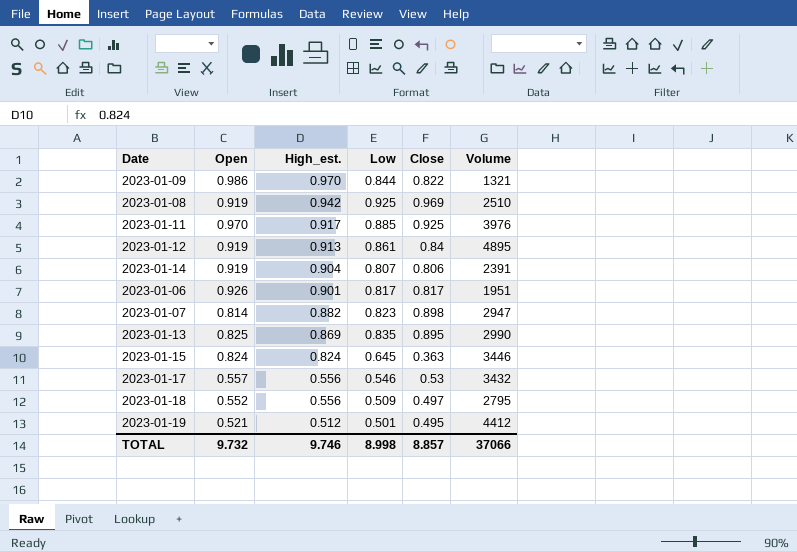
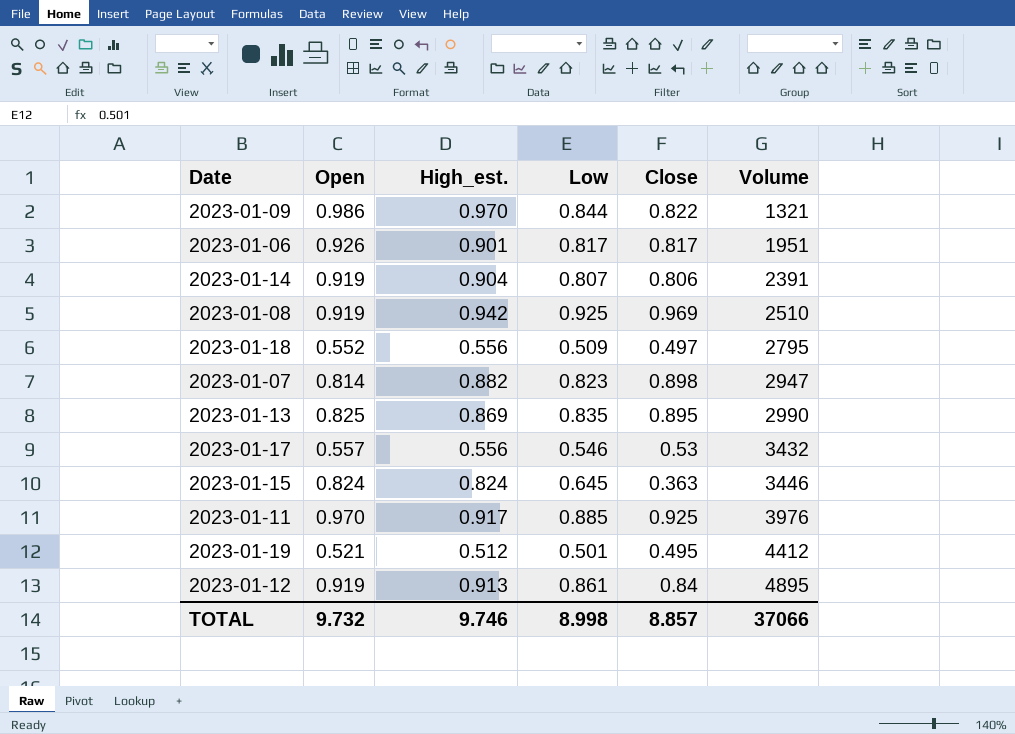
row order: High_est. descending -> Volume ascending

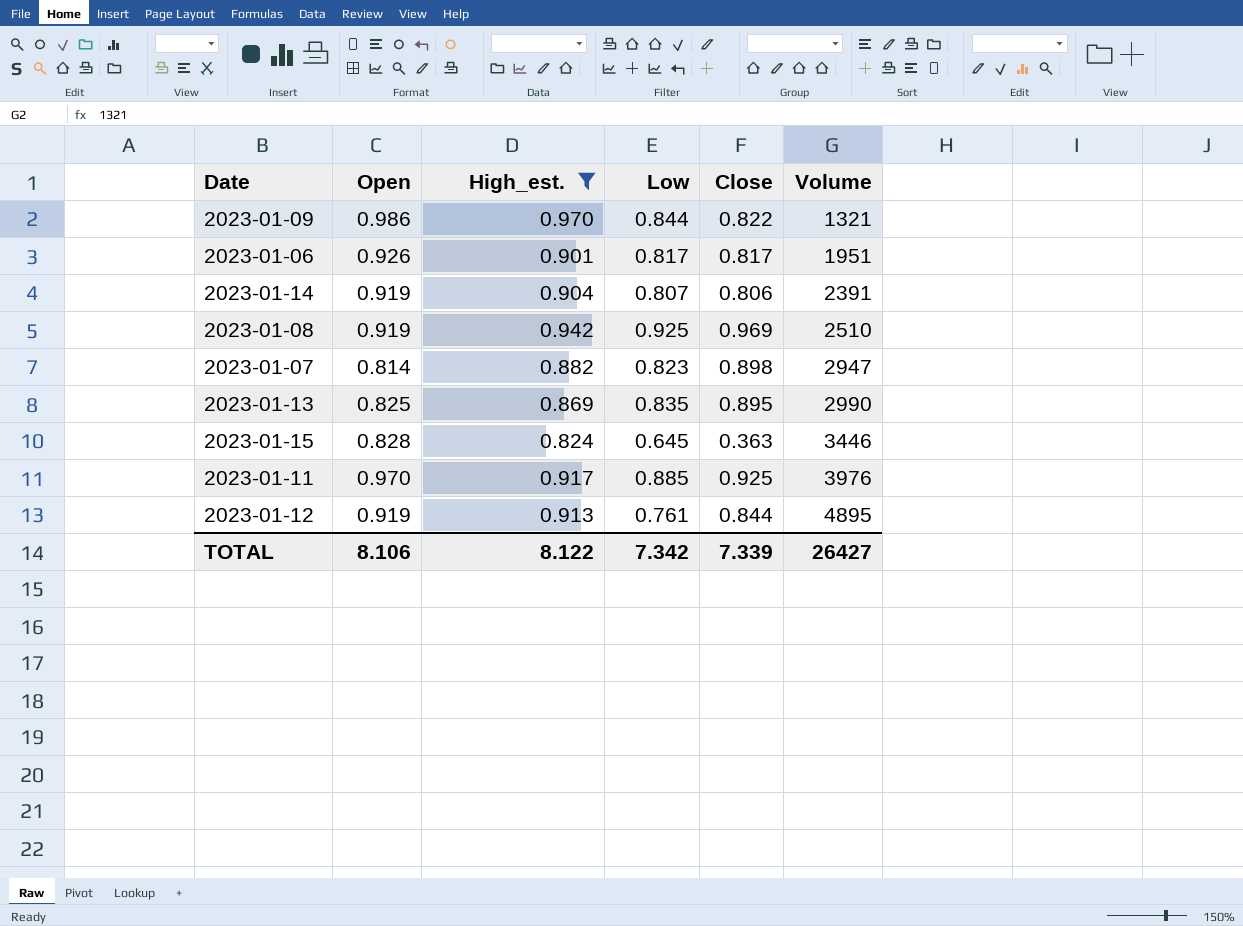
filter: none -> High_est. >= 0.824
2023-01-15 | Open: 0.824 -> 0.828
2023-01-12 | Low: 0.861 -> 0.761
2023-01-12 | Close: 0.84 -> 0.844
TOTAL | Open: 9.732 -> 8.106
TOTAL | High_est.: 9.746 -> 8.122
TOTAL | Low: 8.998 -> 7.342
TOTAL | Close: 8.857 -> 7.339
TOTAL | Volume: 37066 -> 26427

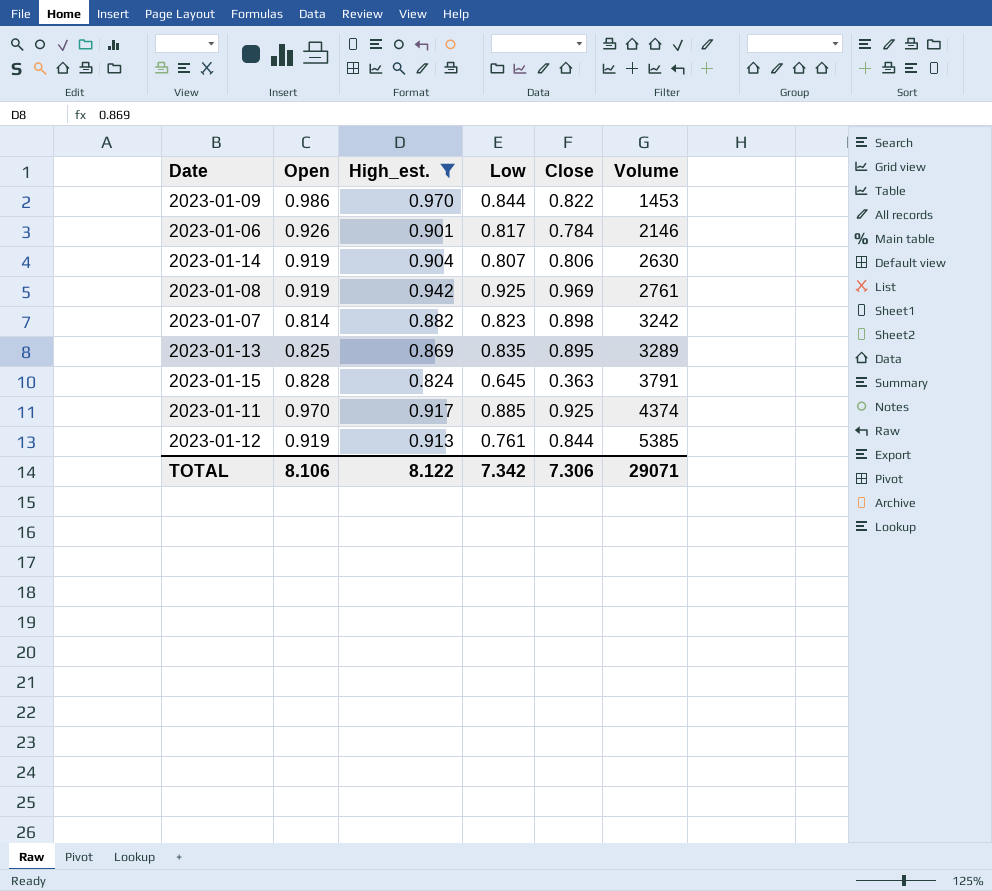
2023-01-09 | Volume: 1321 -> 1453
2023-01-06 | Close: 0.817 -> 0.784
2023-01-06 | Volume: 1951 -> 2146
2023-01-14 | Volume: 2391 -> 2630
2023-01-08 | Volume: 2510 -> 2761
2023-01-07 | Volume: 2947 -> 3242
2023-01-13 | Volume: 2990 -> 3289
2023-01-15 | Volume: 3446 -> 3791
2023-01-11 | Volume: 3976 -> 4374
2023-01-12 | Volume: 4895 -> 5385
TOTAL | Close: 7.339 -> 7.306
TOTAL | Volume: 26427 -> 29071

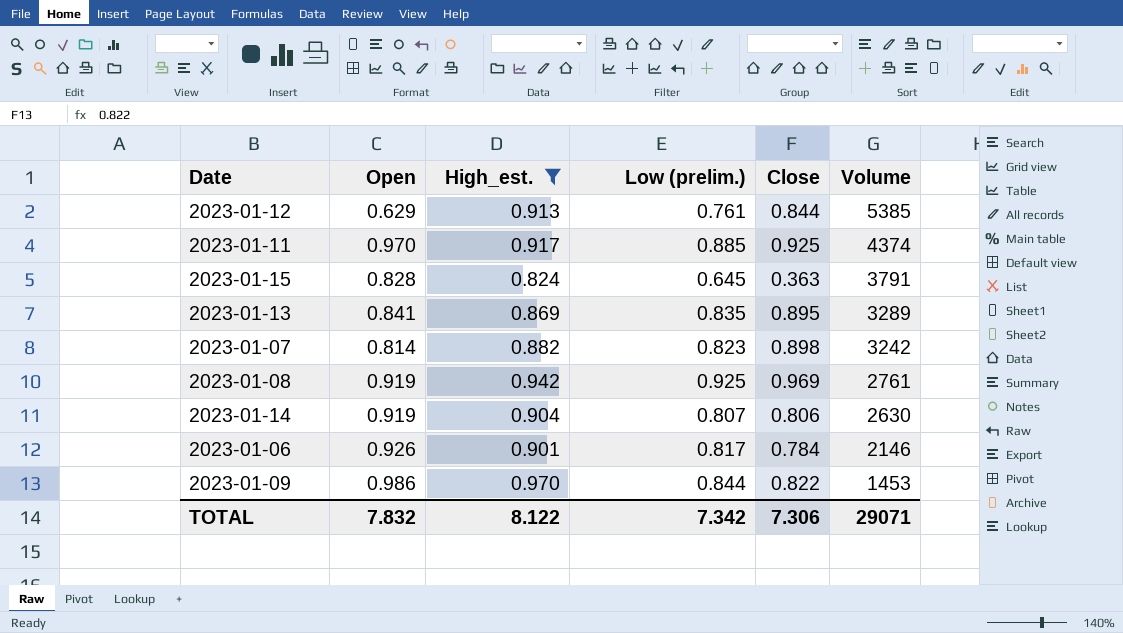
row order: Volume ascending -> Volume descending
column name: Low -> Low (prelim.)
2023-01-12 | Open: 0.919 -> 0.629
2023-01-13 | Open: 0.825 -> 0.841
TOTAL | Open: 8.106 -> 7.832

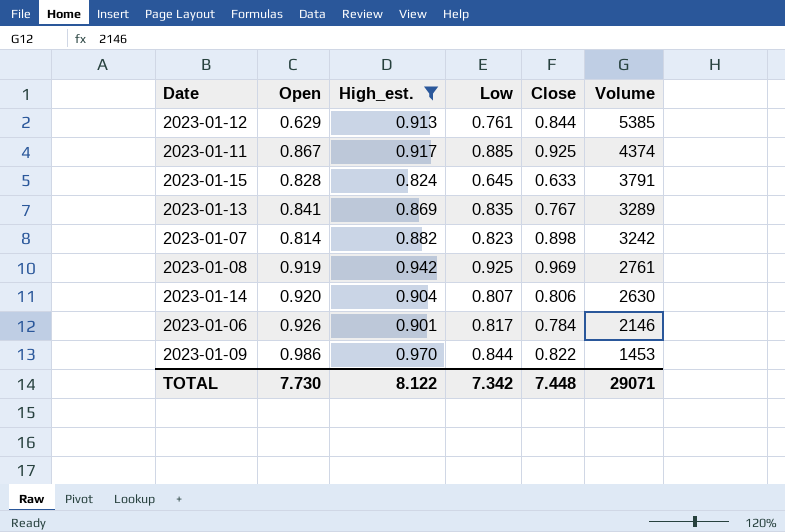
column name: Low (prelim.) -> Low
2023-01-11 | Open: 0.970 -> 0.867
2023-01-15 | Close: 0.363 -> 0.633
2023-01-13 | Close: 0.895 -> 0.767
2023-01-14 | Open: 0.919 -> 0.920
TOTAL | Open: 7.832 -> 7.730
TOTAL | Close: 7.306 -> 7.448

